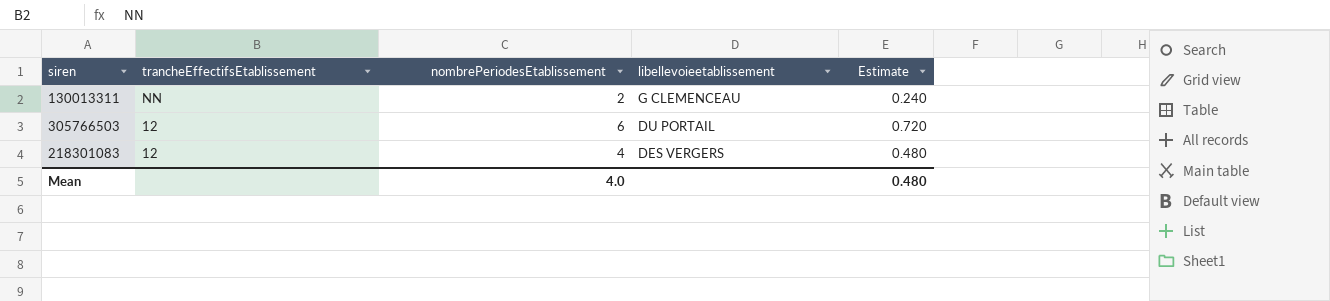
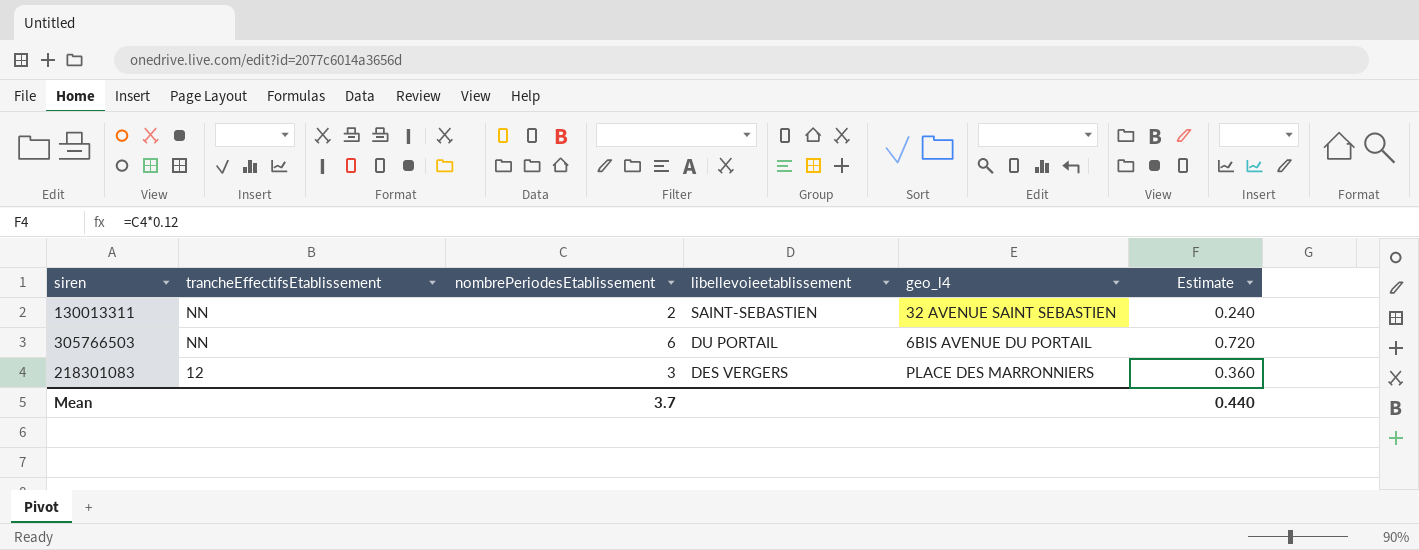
column geo_l4 | position: none -> 5
130013311 | libellevoieetablissement: G CLEMENCEAU -> SAINT-SEBASTIEN
305766503 | trancheEffectifsEtablissement: 12 -> NN
218301083 | nombrePeriodesEtablissement: 4 -> 3
218301083 | Estimate: 0.480 -> 0.360
Mean | nombrePeriodesEtablissement: 4.0 -> 3.7
Mean | Estimate: 0.480 -> 0.440

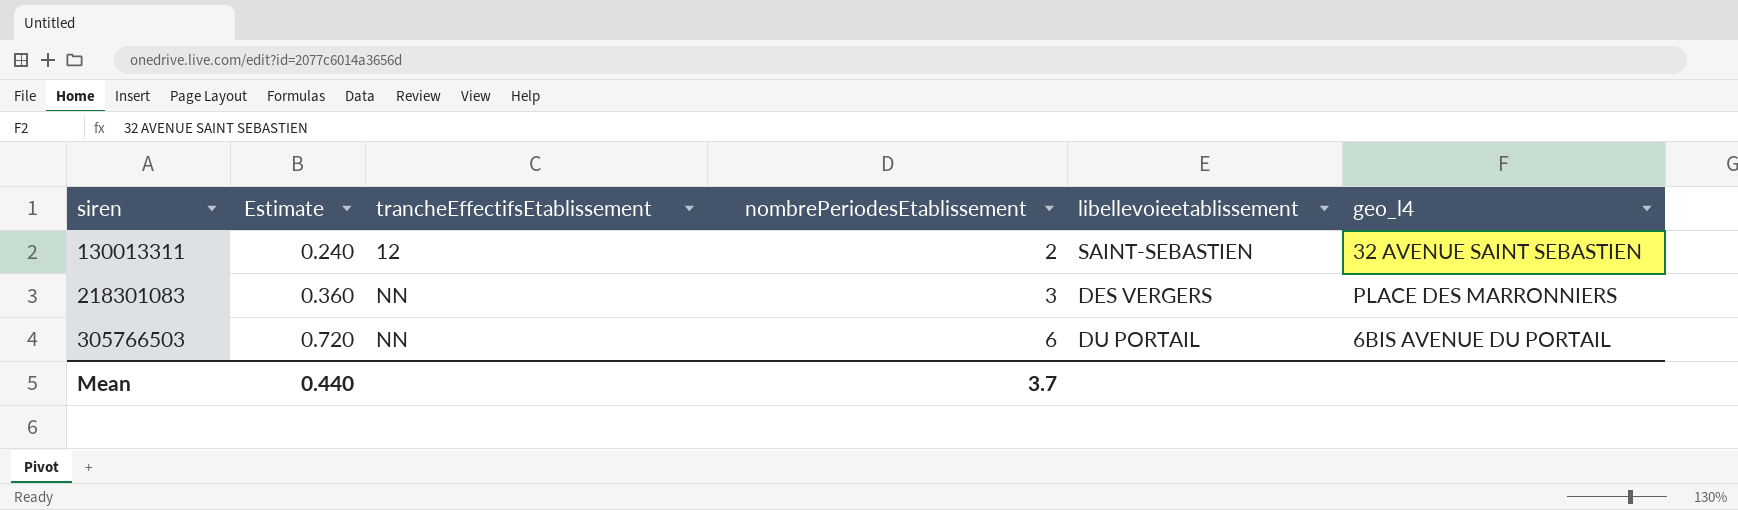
row order: trancheEffectifsEtablissement descending -> siren ascending
column Estimate | position: 6 -> 2
130013311 | trancheEffectifsEtablissement: NN -> 12
218301083 | trancheEffectifsEtablissement: 12 -> NN

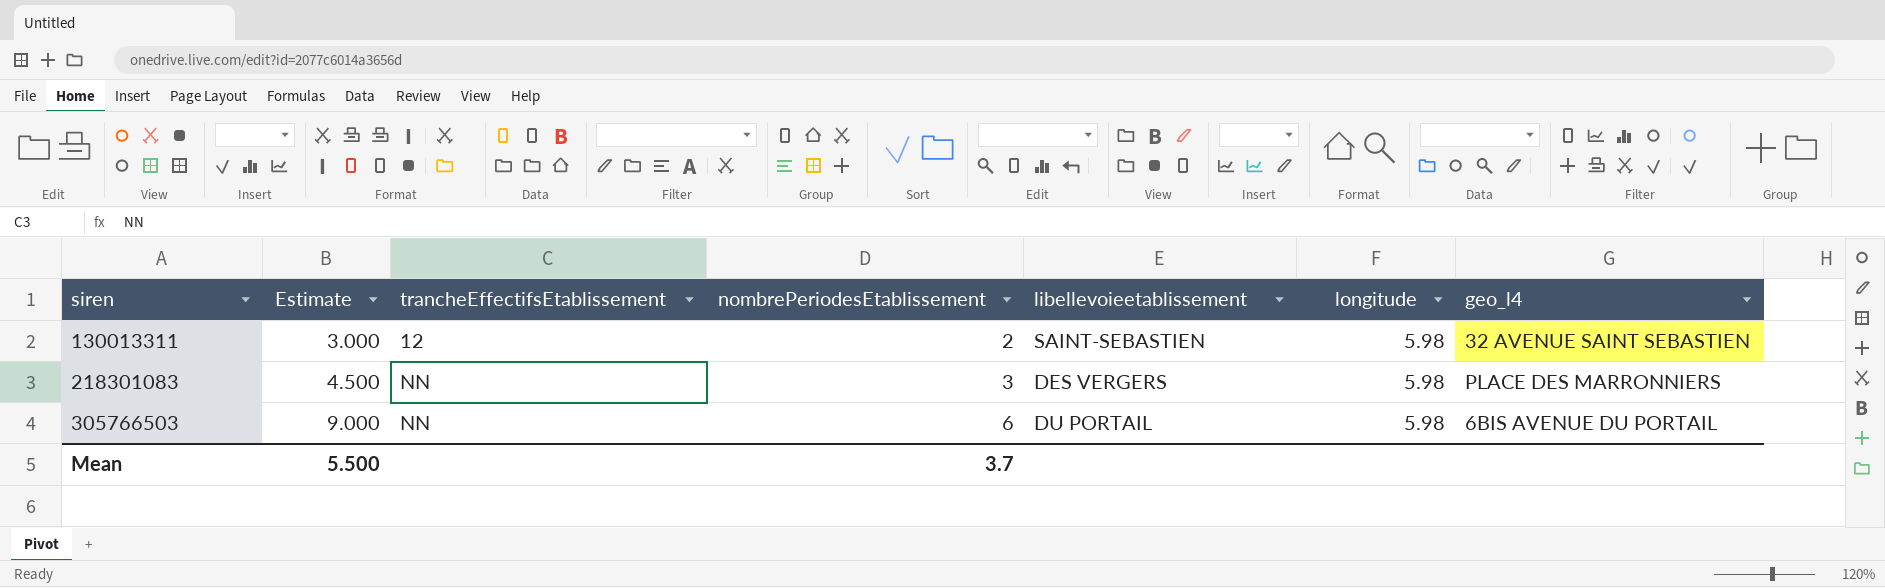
column Estimate | formula: [nombrePeriodesEtablissement] * 0.12 -> [nombrePeriodesEtablissement] * 1.5
column longitude | position: none -> 6
Mean | Estimate: 0.440 -> 5.500

